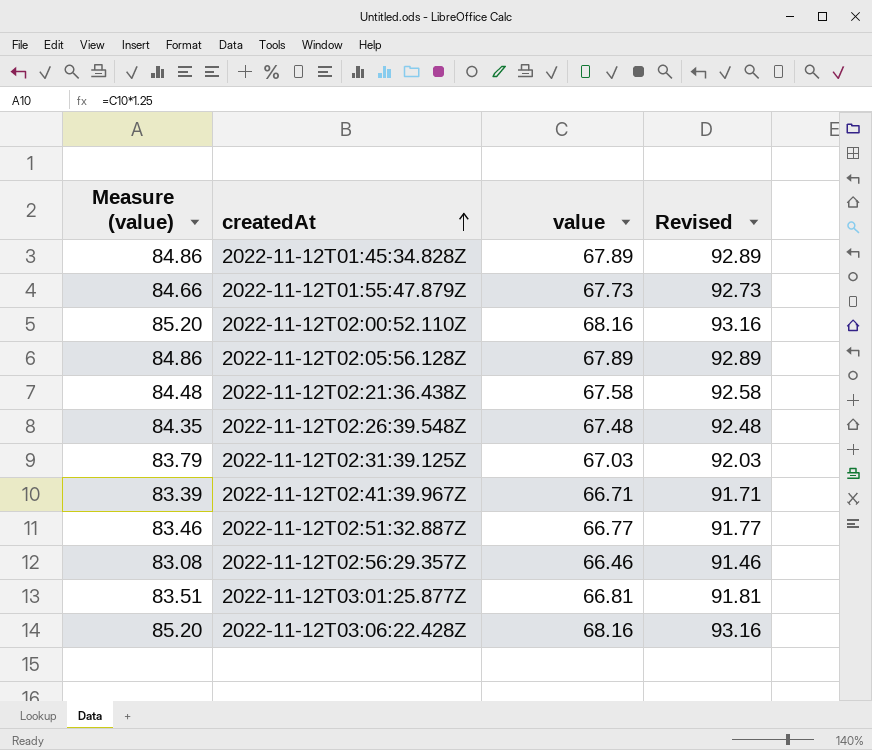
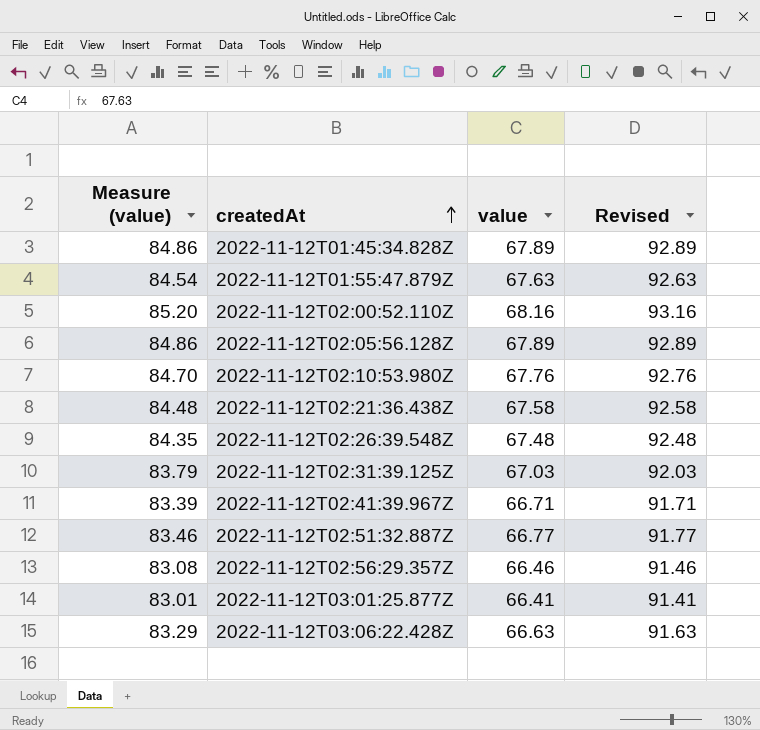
2022-11-12T01:55:47.879Z | Measure (value): 84.66 -> 84.54
2022-11-12T01:55:47.879Z | value: 67.73 -> 67.63
2022-11-12T01:55:47.879Z | Revised: 92.73 -> 92.63
row 2022-11-12T02:10:53.980Z: none -> 84.70 | 67.76 | 92.76
2022-11-12T03:01:25.877Z | Measure (value): 83.51 -> 83.01
2022-11-12T03:01:25.877Z | value: 66.81 -> 66.41
2022-11-12T03:01:25.877Z | Revised: 91.81 -> 91.41
2022-11-12T03:06:22.428Z | Measure (value): 85.20 -> 83.29
2022-11-12T03:06:22.428Z | value: 68.16 -> 66.63
2022-11-12T03:06:22.428Z | Revised: 93.16 -> 91.63

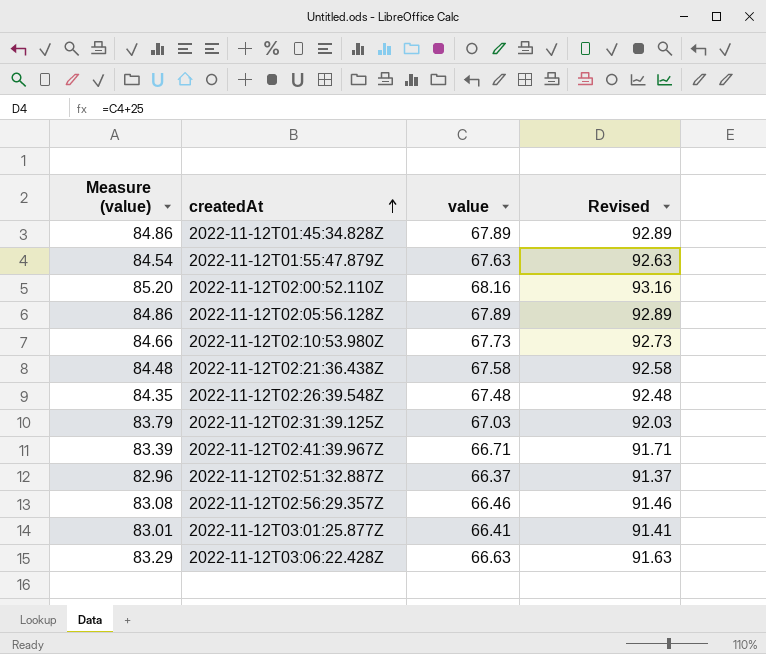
2022-11-12T02:10:53.980Z | Measure (value): 84.70 -> 84.66
2022-11-12T02:10:53.980Z | value: 67.76 -> 67.73
2022-11-12T02:10:53.980Z | Revised: 92.76 -> 92.73
2022-11-12T02:51:32.887Z | Measure (value): 83.46 -> 82.96
2022-11-12T02:51:32.887Z | value: 66.77 -> 66.37
2022-11-12T02:51:32.887Z | Revised: 91.77 -> 91.37

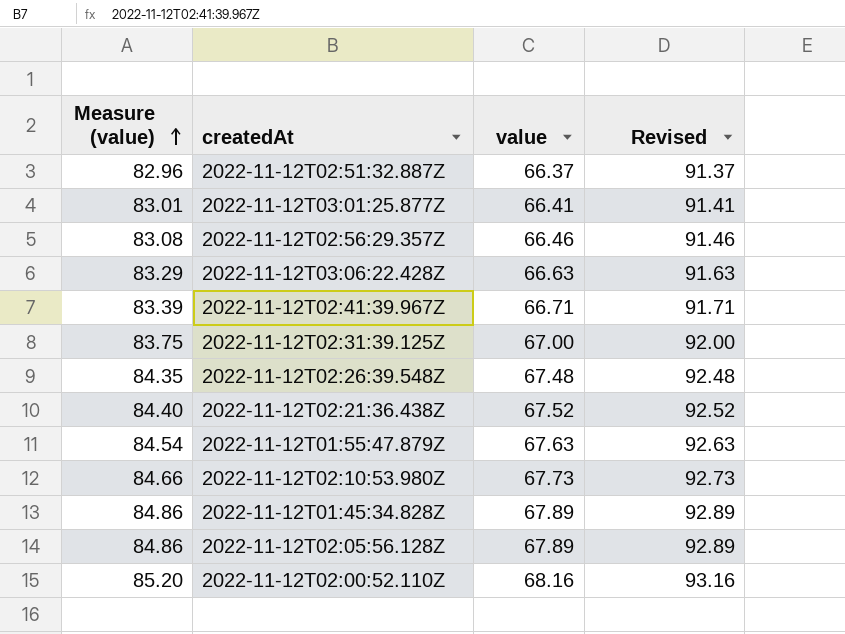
row order: createdAt ascending -> Measure (value) ascending
2022-11-12T02:31:39.125Z | Measure (value): 83.79 -> 83.75
2022-11-12T02:31:39.125Z | value: 67.03 -> 67.00
2022-11-12T02:31:39.125Z | Revised: 92.03 -> 92.00
2022-11-12T02:21:36.438Z | Measure (value): 84.48 -> 84.40
2022-11-12T02:21:36.438Z | value: 67.58 -> 67.52
2022-11-12T02:21:36.438Z | Revised: 92.58 -> 92.52

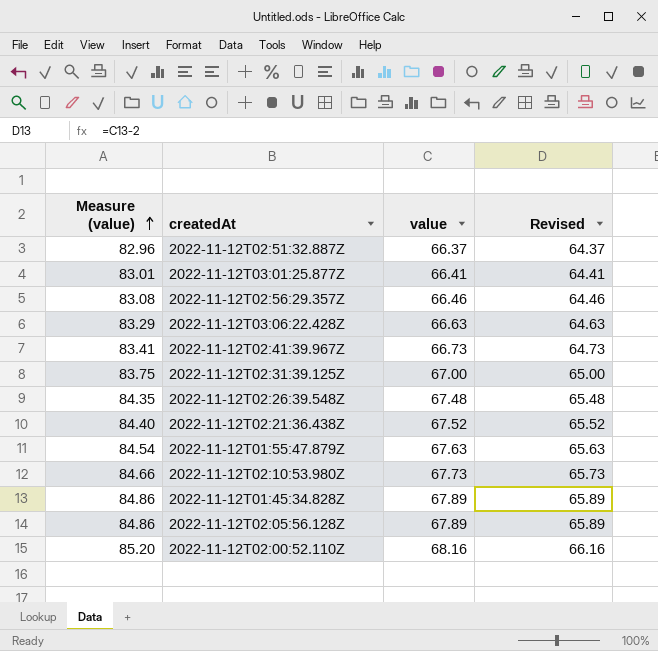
column Revised | formula: [value] + 25 -> [value] - 2
2022-11-12T02:41:39.967Z | Measure (value): 83.39 -> 83.41
2022-11-12T02:41:39.967Z | value: 66.71 -> 66.73

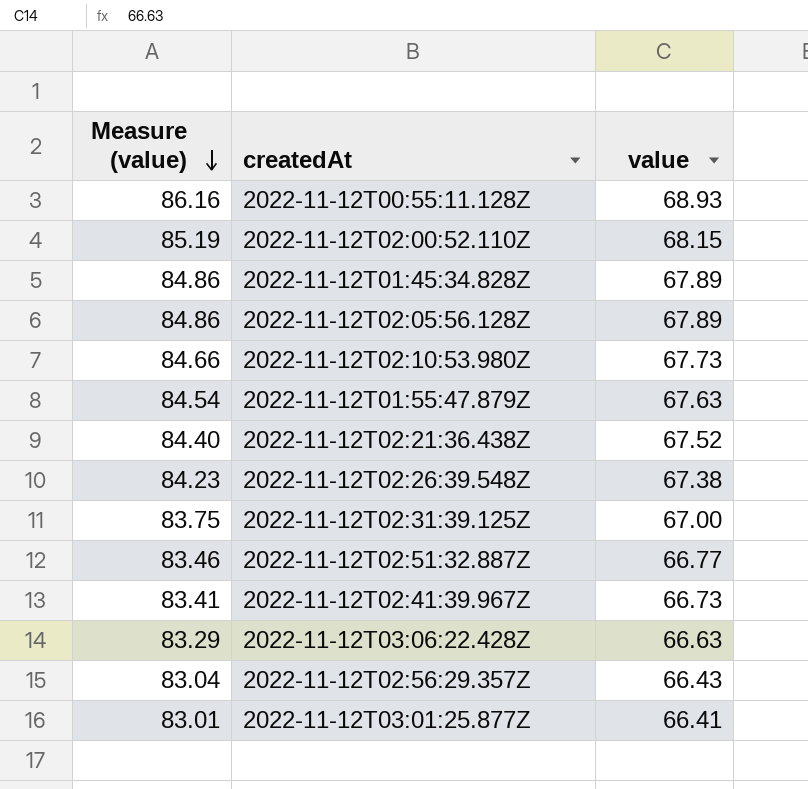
row order: Measure (value) ascending -> Measure (value) descending
column Revised | formula: [value] - 2 -> none
row 2022-11-12T00:55:11.128Z: none -> 86.16 | 68.93
2022-11-12T02:00:52.110Z | Measure (value): 85.20 -> 85.19
2022-11-12T02:00:52.110Z | value: 68.16 -> 68.15
2022-11-12T02:26:39.548Z | Measure (value): 84.35 -> 84.23
2022-11-12T02:26:39.548Z | value: 67.48 -> 67.38
2022-11-12T02:51:32.887Z | Measure (value): 82.96 -> 83.46
2022-11-12T02:51:32.887Z | value: 66.37 -> 66.77
2022-11-12T02:56:29.357Z | Measure (value): 83.08 -> 83.04
2022-11-12T02:56:29.357Z | value: 66.46 -> 66.43

